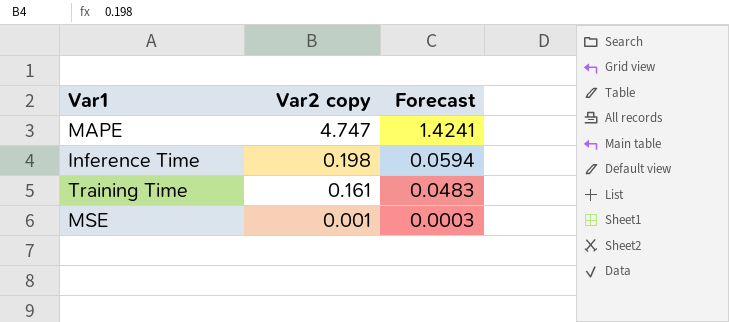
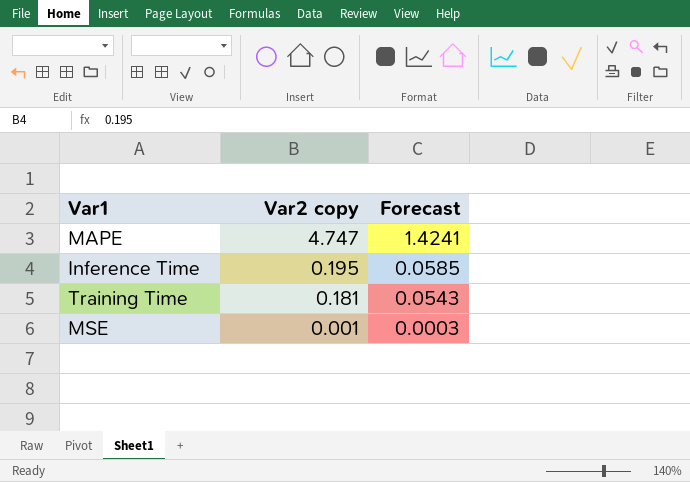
Inference Time | Var2 copy: 0.198 -> 0.195
Inference Time | Forecast: 0.0594 -> 0.0585
Training Time | Var2 copy: 0.161 -> 0.181
Training Time | Forecast: 0.0483 -> 0.0543

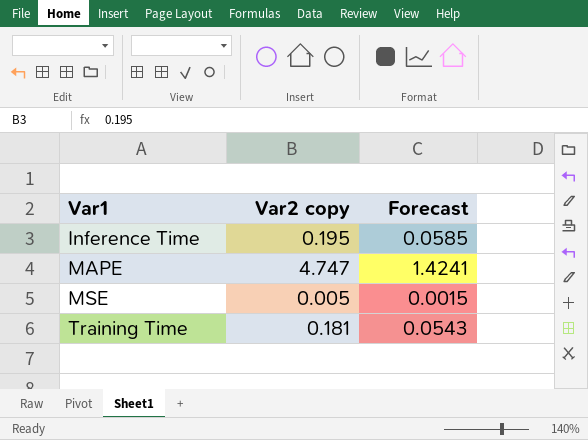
row order: Var2 copy descending -> Var1 ascending
MSE | Var2 copy: 0.001 -> 0.005
MSE | Forecast: 0.0003 -> 0.0015

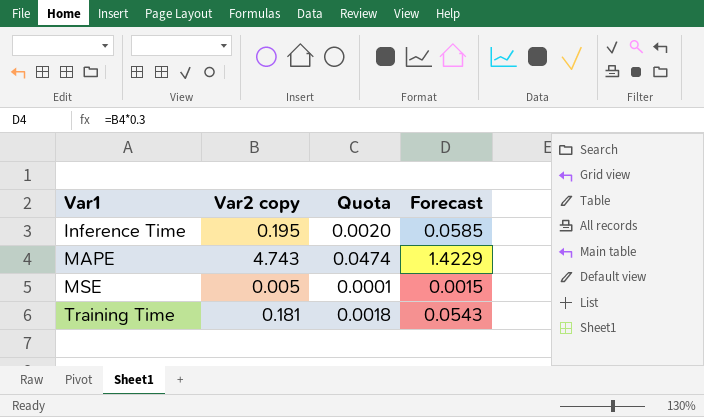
column Quota | formula: none -> [Var2 copy] * 0.01
MAPE | Var2 copy: 4.747 -> 4.743
MAPE | Forecast: 1.4241 -> 1.4229

